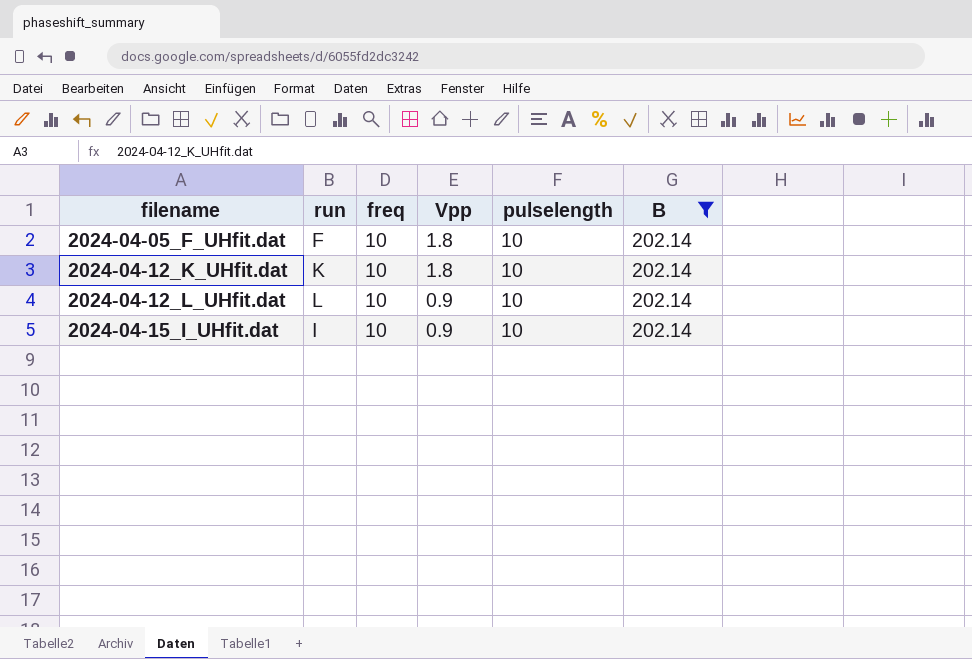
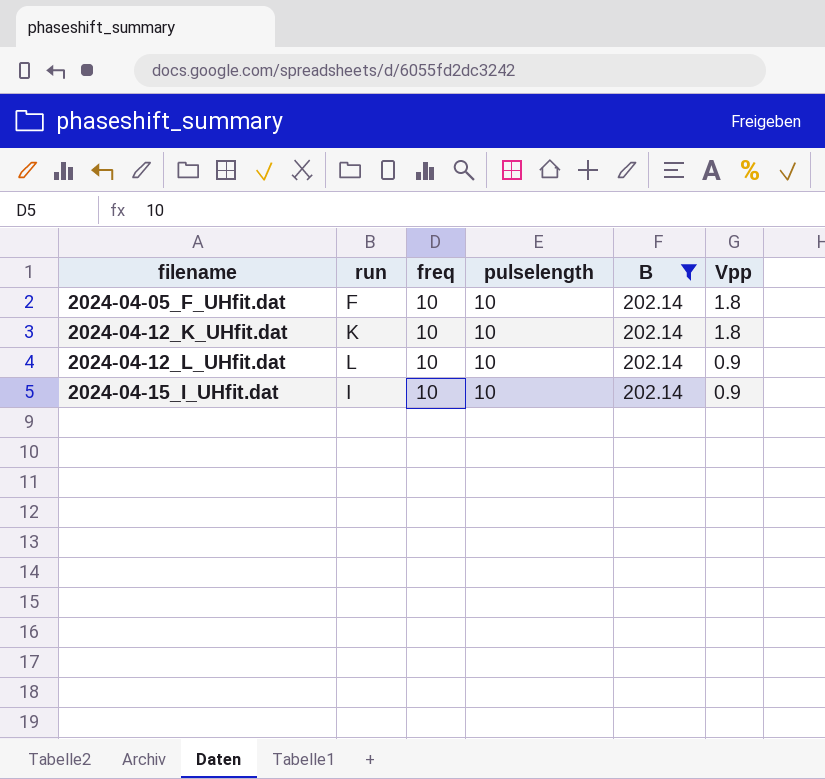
column Vpp | position: 4 -> 6

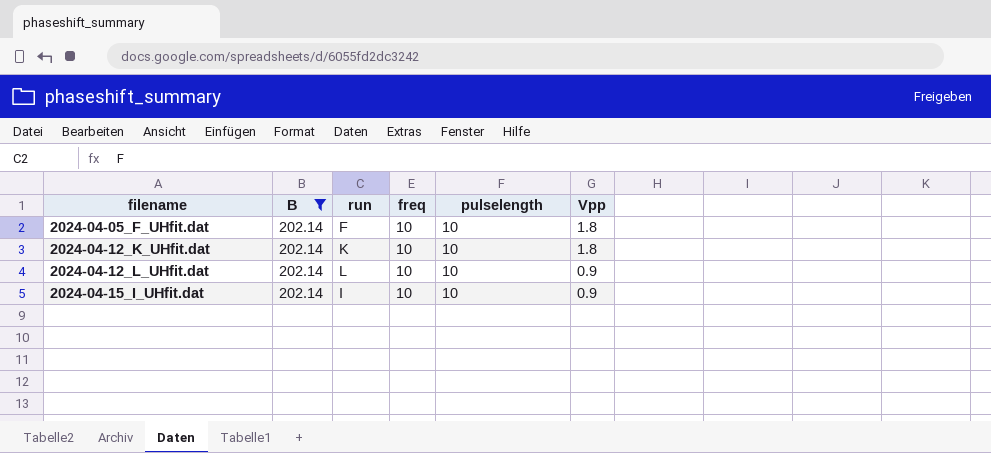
column B | position: 5 -> 2

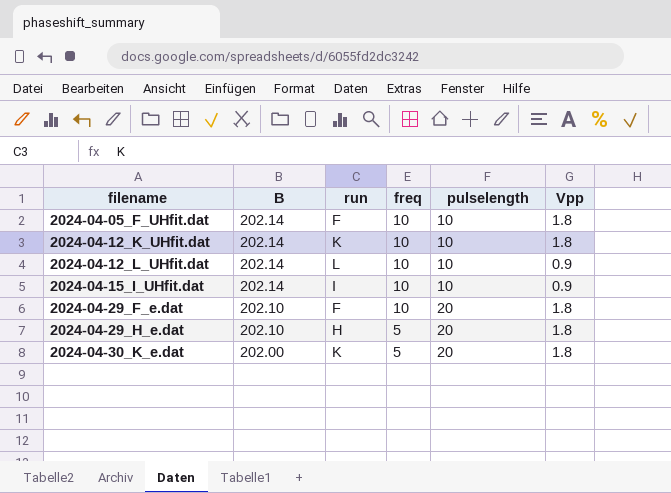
filter: B = 202.14 -> none

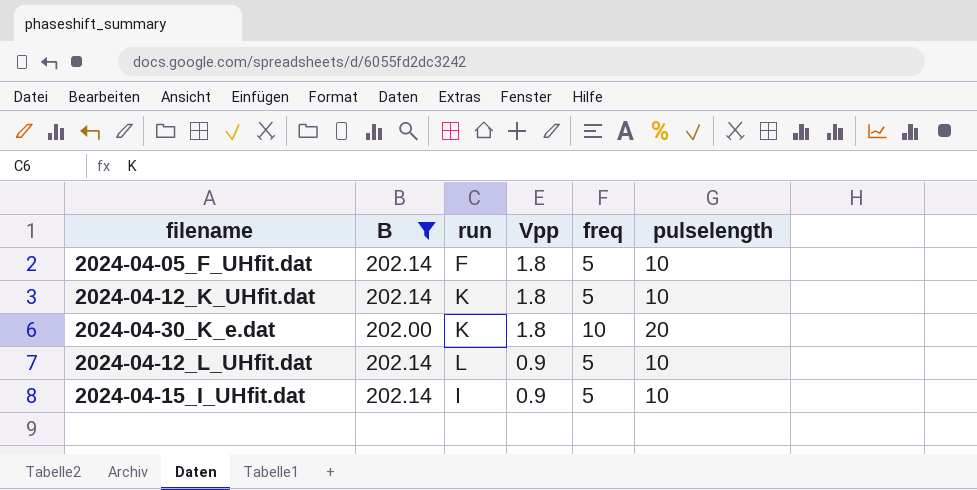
filter: none -> B != 202.10
row order: filename ascending -> Vpp descending
column Vpp | position: 6 -> 4
2024-04-05_F_UHfit.dat | freq: 10 -> 5
2024-04-12_K_UHfit.dat | freq: 10 -> 5
2024-04-30_K_e.dat | freq: 5 -> 10
2024-04-12_L_UHfit.dat | freq: 10 -> 5
2024-04-15_I_UHfit.dat | freq: 10 -> 5

